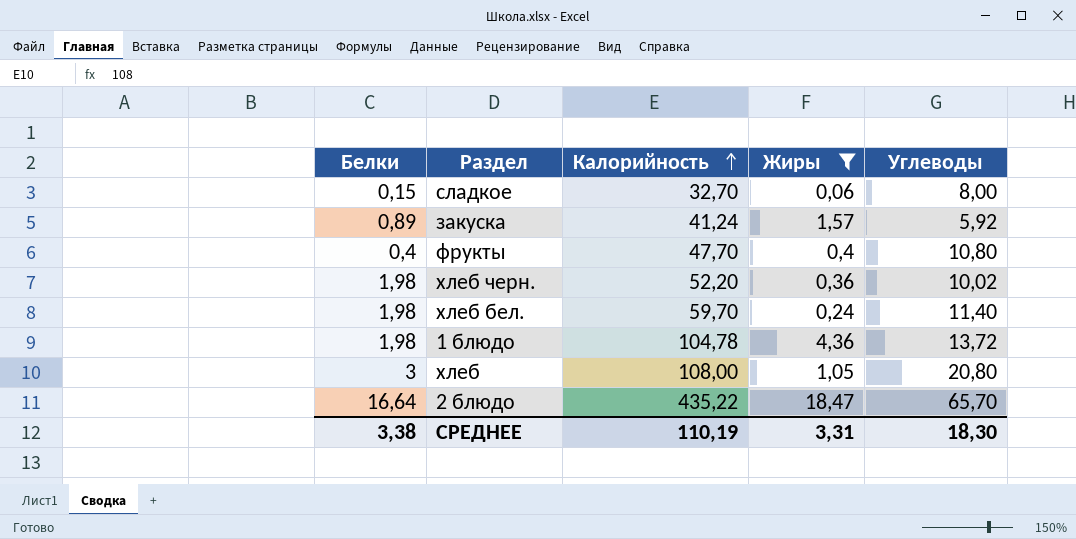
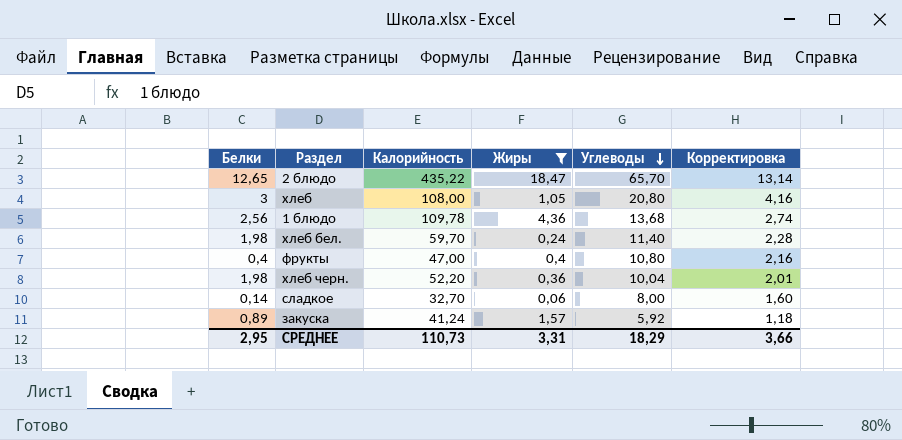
row order: Калорийность ascending -> Углеводы descending
column Корректировка | formula: none -> [Углеводы] * 0,2
2 блюдо | Белки: 16,64 -> 12,65
1 блюдо | Белки: 1,98 -> 2,56
1 блюдо | Калорийность: 104,78 -> 109,78
1 блюдо | Углеводы: 13,72 -> 13,68
фрукты | Калорийность: 47,70 -> 47,00
хлеб черн. | Углеводы: 10,02 -> 10,04
сладкое | Белки: 0,15 -> 0,14
СРЕДНЕЕ | Белки: 3,38 -> 2,95
СРЕДНЕЕ | Калорийность: 110,19 -> 110,73
СРЕДНЕЕ | Углеводы: 18,30 -> 18,29

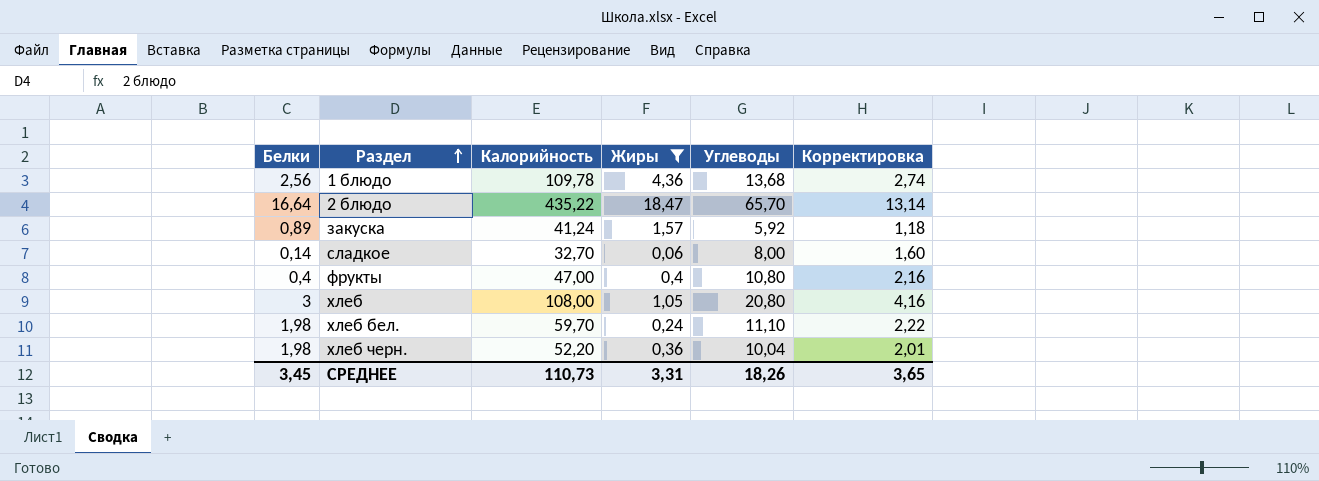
row order: Углеводы descending -> Раздел ascending
2 блюдо | Белки: 12,65 -> 16,64
хлеб бел. | Углеводы: 11,40 -> 11,10
хлеб бел. | Корректировка: 2,28 -> 2,22
СРЕДНЕЕ | Белки: 2,95 -> 3,45
СРЕДНЕЕ | Углеводы: 18,29 -> 18,26
СРЕДНЕЕ | Корректировка: 3,66 -> 3,65

